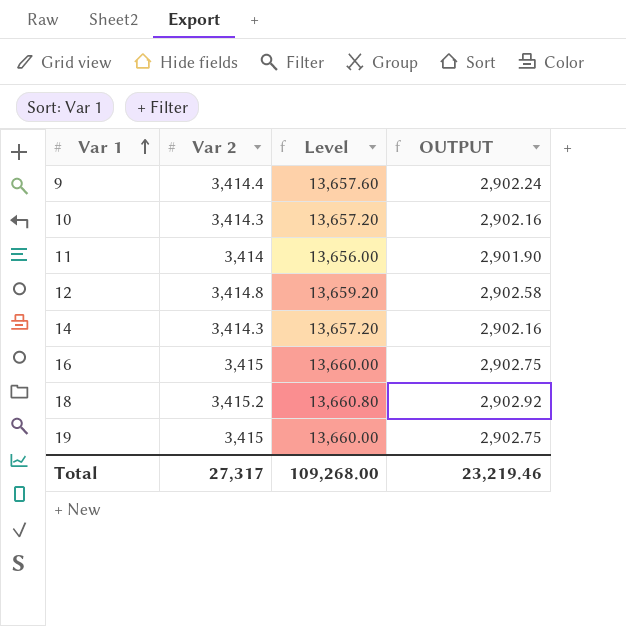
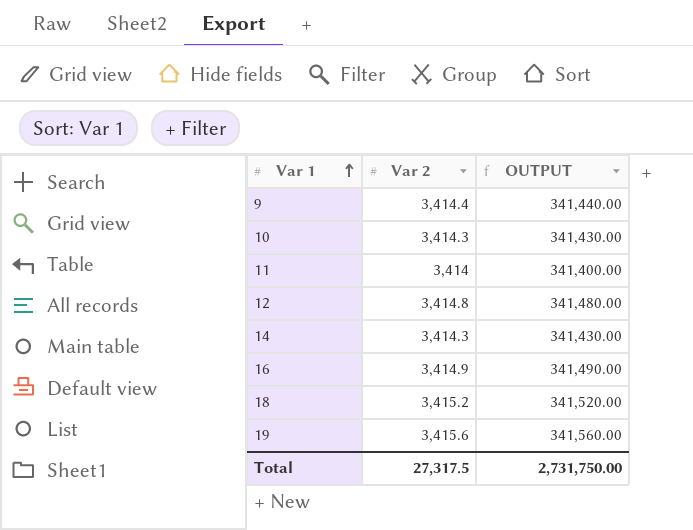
column Level | formula: [Var 2] * 4 -> none
column OUTPUT | formula: [Var 2] * 0.85 -> [Var 2] * 100
16 | Var 2: 3,415 -> 3,414.9
19 | Var 2: 3,415 -> 3,415.6
Total | Var 2: 27,317 -> 27,317.5
Total | OUTPUT: 23,219.46 -> 2,731,750.00

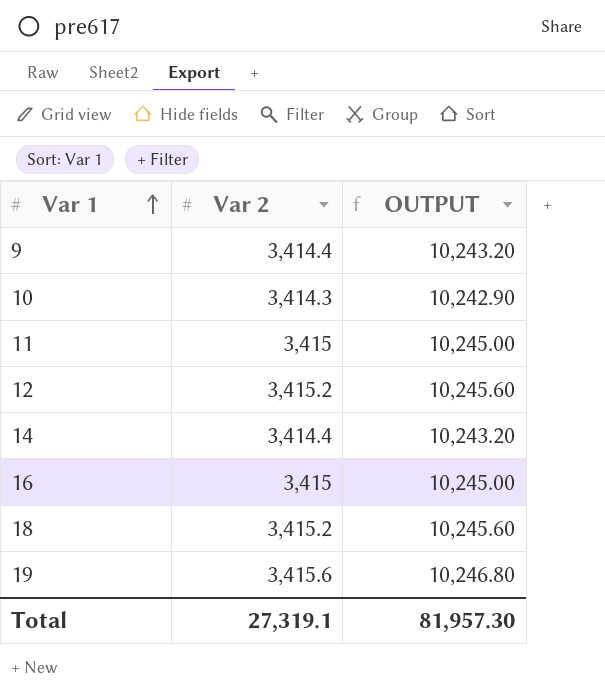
column OUTPUT | formula: [Var 2] * 100 -> [Var 2] * 3
11 | Var 2: 3,414 -> 3,415
12 | Var 2: 3,414.8 -> 3,415.2
14 | Var 2: 3,414.3 -> 3,414.4
16 | Var 2: 3,414.9 -> 3,415
Total | Var 2: 27,317.5 -> 27,319.1
Total | OUTPUT: 2,731,750.00 -> 81,957.30

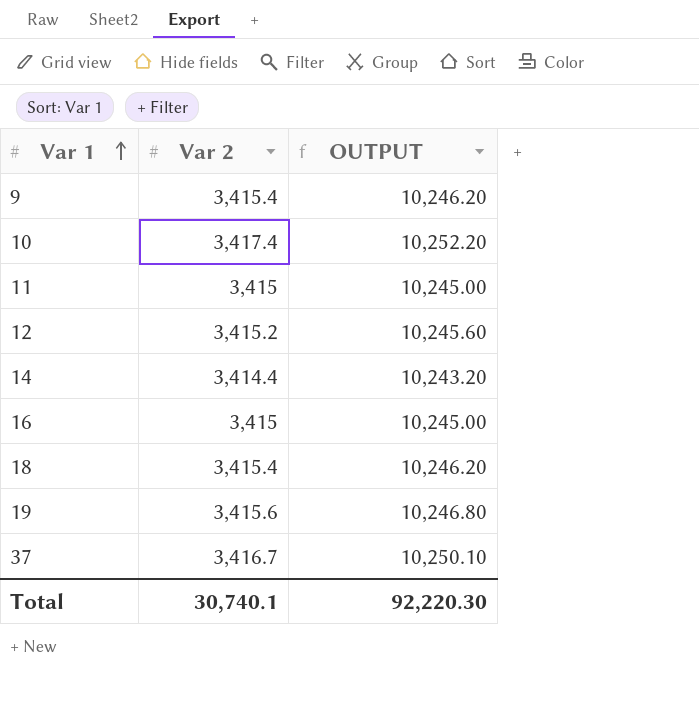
9 | Var 2: 3,414.4 -> 3,415.4
9 | OUTPUT: 10,243.20 -> 10,246.20
10 | Var 2: 3,414.3 -> 3,417.4
10 | OUTPUT: 10,242.90 -> 10,252.20
18 | Var 2: 3,415.2 -> 3,415.4
18 | OUTPUT: 10,245.60 -> 10,246.20
row 37: none -> 3,416.7 | 10,250.10
Total | Var 2: 27,319.1 -> 30,740.1
Total | OUTPUT: 81,957.30 -> 92,220.30

